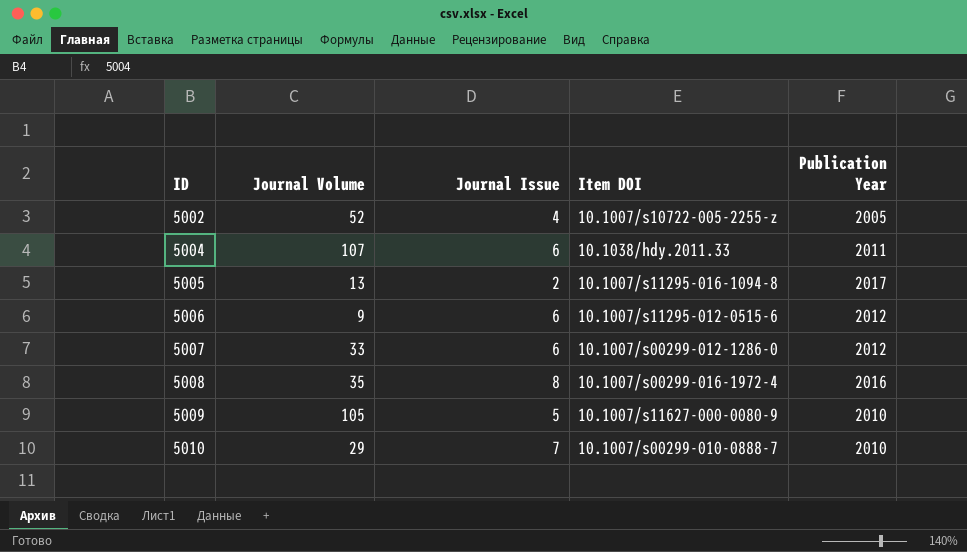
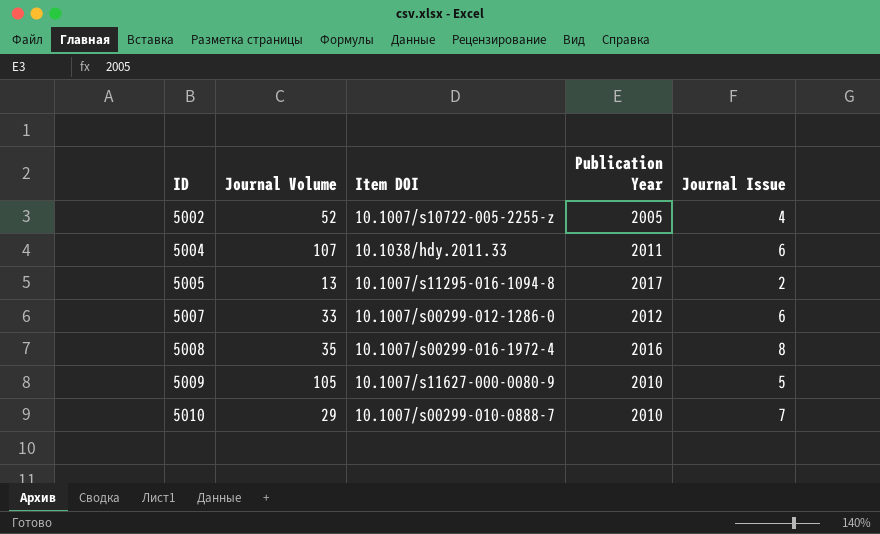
column Journal Issue | position: 3 -> 5
row 5006: 9 | 6 | 10.1007/s11295-012-0515-6 | 2012 -> none

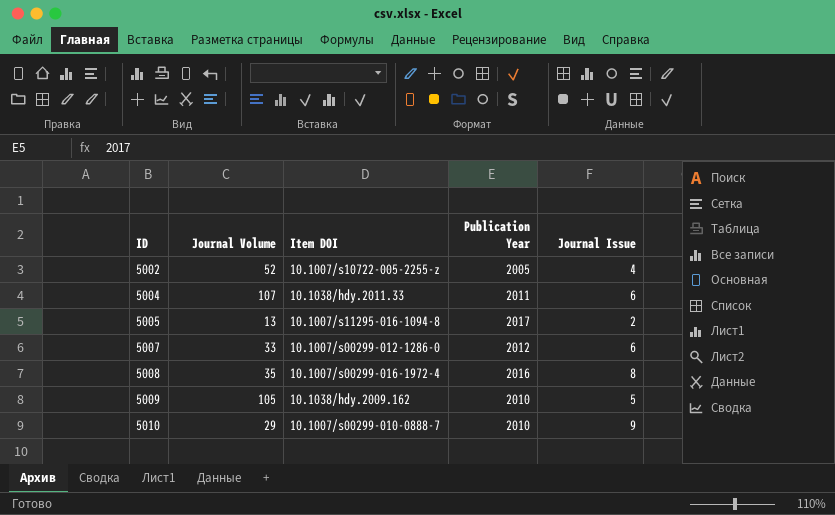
5009 | Item DOI: 10.1007/s11627-000-0080-9 -> 10.1038/hdy.2009.162
5010 | Journal Issue: 7 -> 9

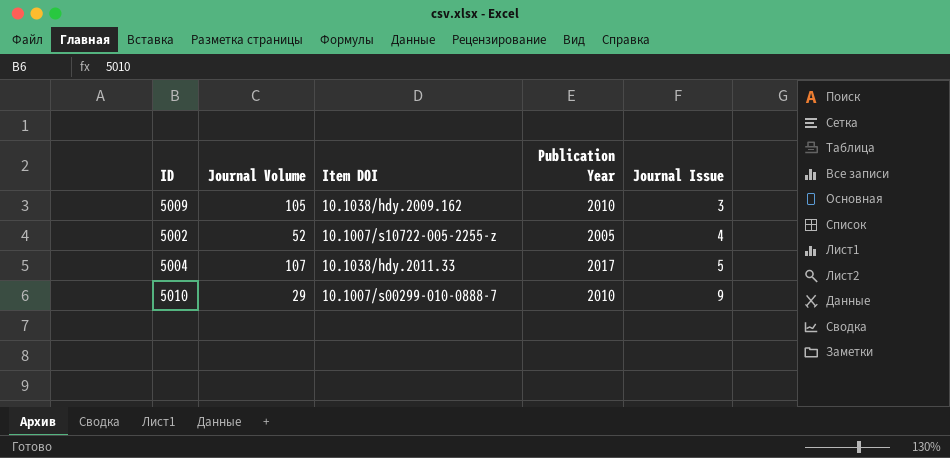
row order: ID ascending -> Journal Issue ascending
row 5005: 13 | 10.1007/s11295-016-1094-8 | 2017 | 2 -> none
row 5007: 33 | 10.1007/s00299-012-1286-0 | 2012 | 6 -> none
row 5008: 35 | 10.1007/s00299-016-1972-4 | 2016 | 8 -> none
5009 | Journal Issue: 5 -> 3
5004 | Publication Year: 2011 -> 2017
5004 | Journal Issue: 6 -> 5

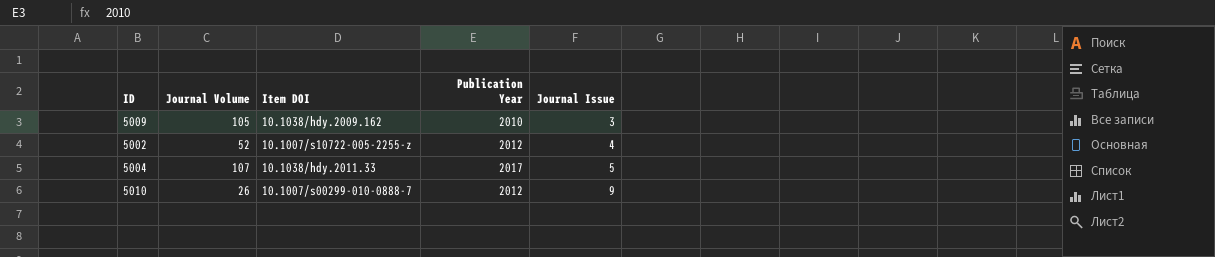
5002 | Publication Year: 2005 -> 2012
5010 | Journal Volume: 29 -> 26
5010 | Publication Year: 2010 -> 2012

